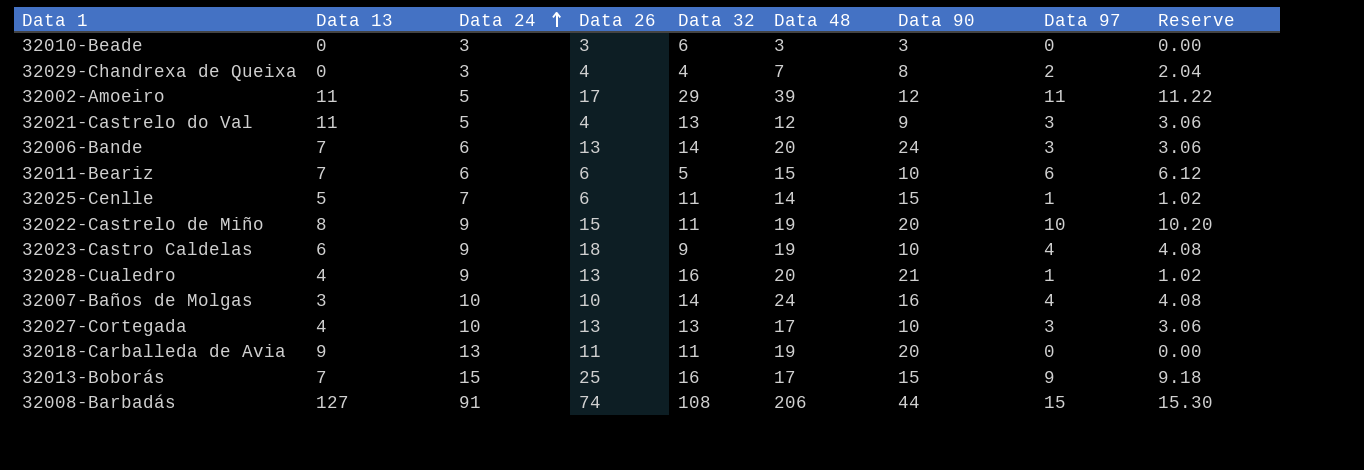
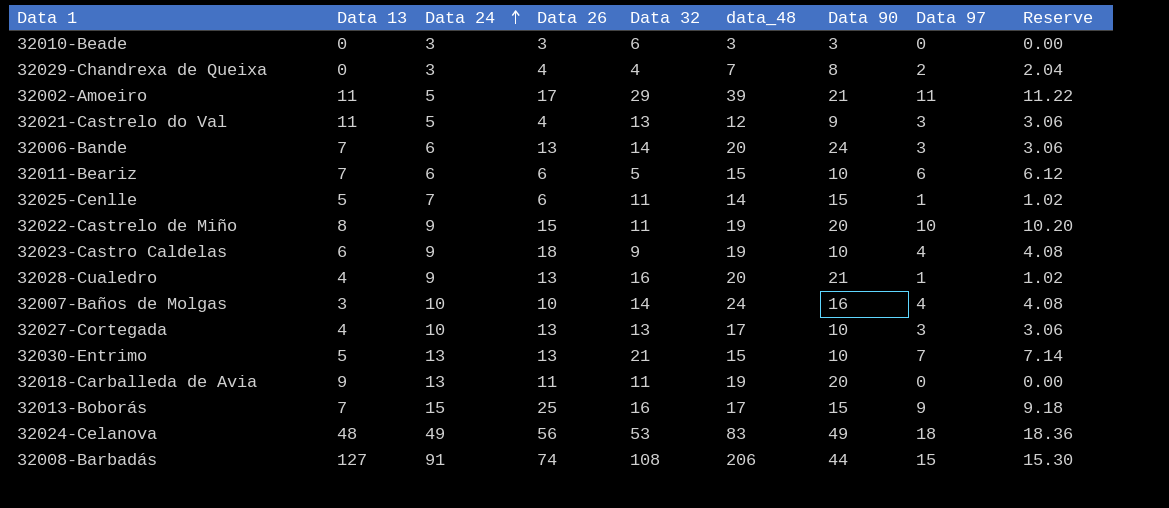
column name: Data 48 -> data_48
32002-Amoeiro | Data 90: 12 -> 21
row 32030-Entrimo: none -> 5 | 13 | 13 | 21 | 15 | 10 | 7 | 7.14
row 32024-Celanova: none -> 48 | 49 | 56 | 53 | 83 | 49 | 18 | 18.36

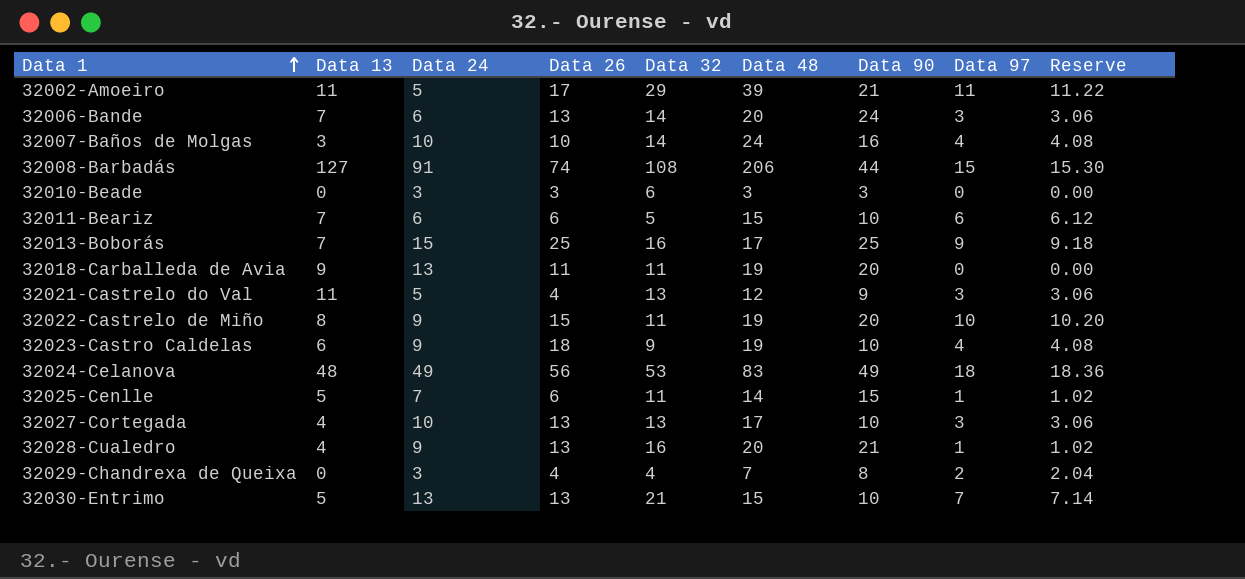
row order: Data 24 ascending -> Data 1 ascending
column name: data_48 -> Data 48
32013-Boborás | Data 90: 15 -> 25

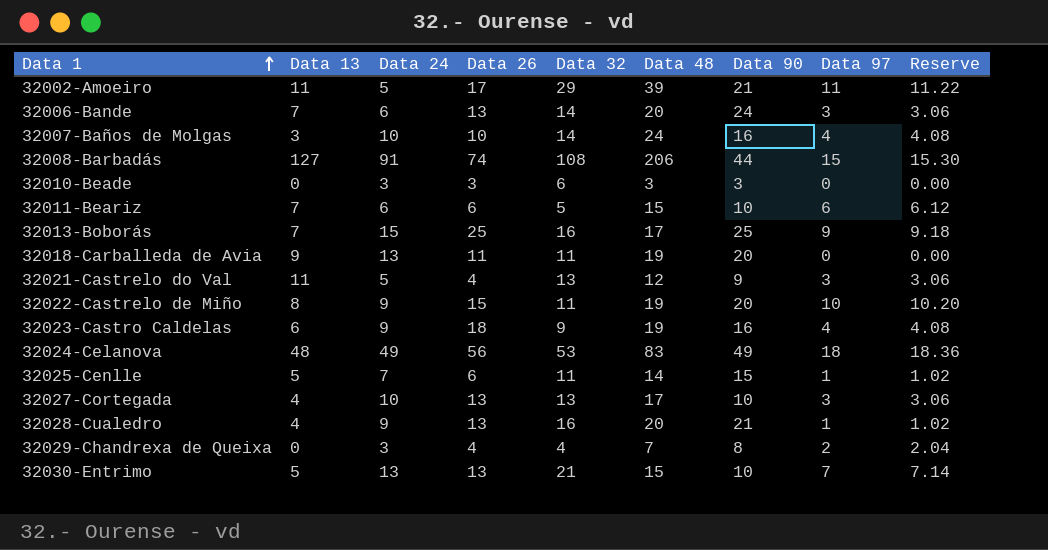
32023-Castro Caldelas | Data 90: 10 -> 16

